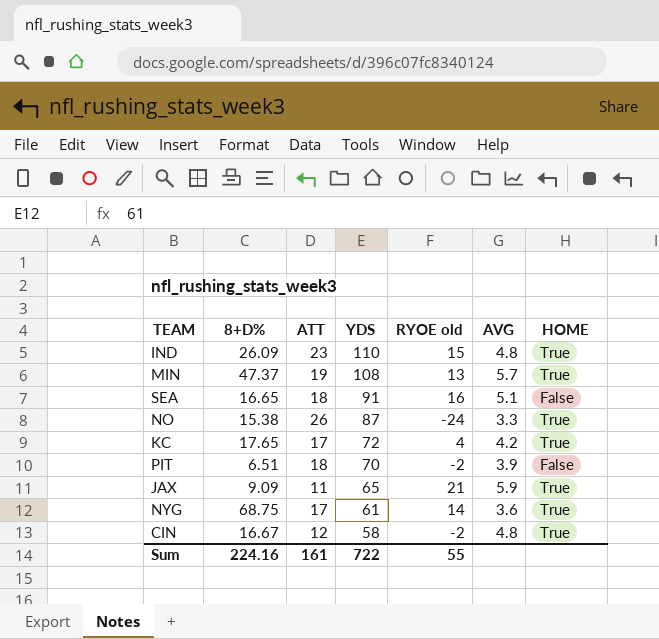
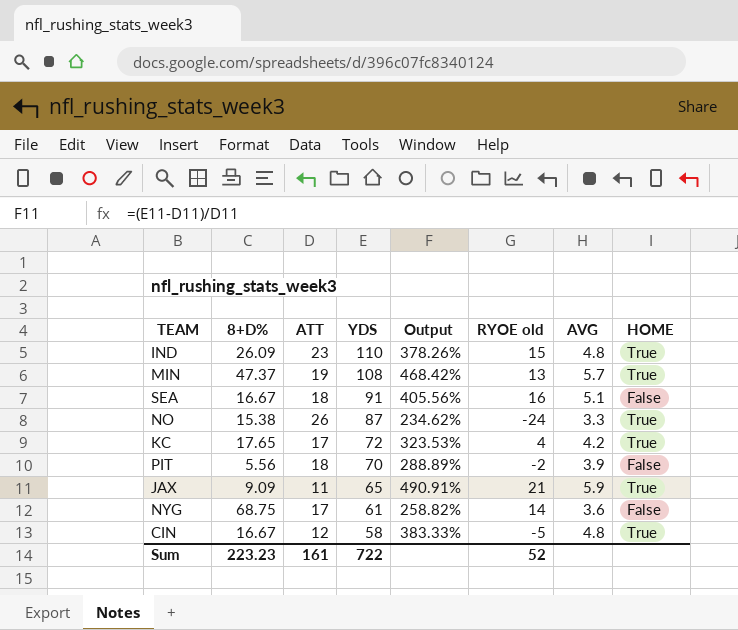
column Output | formula: none -> ([YDS] - [ATT]) / [ATT]
SEA | 8+D%: 16.65 -> 16.67
PIT | 8+D%: 6.51 -> 5.56
NYG | HOME: True -> False
CIN | RYOE old: -2 -> -5
Sum | 8+D%: 224.16 -> 223.23
Sum | RYOE old: 55 -> 52

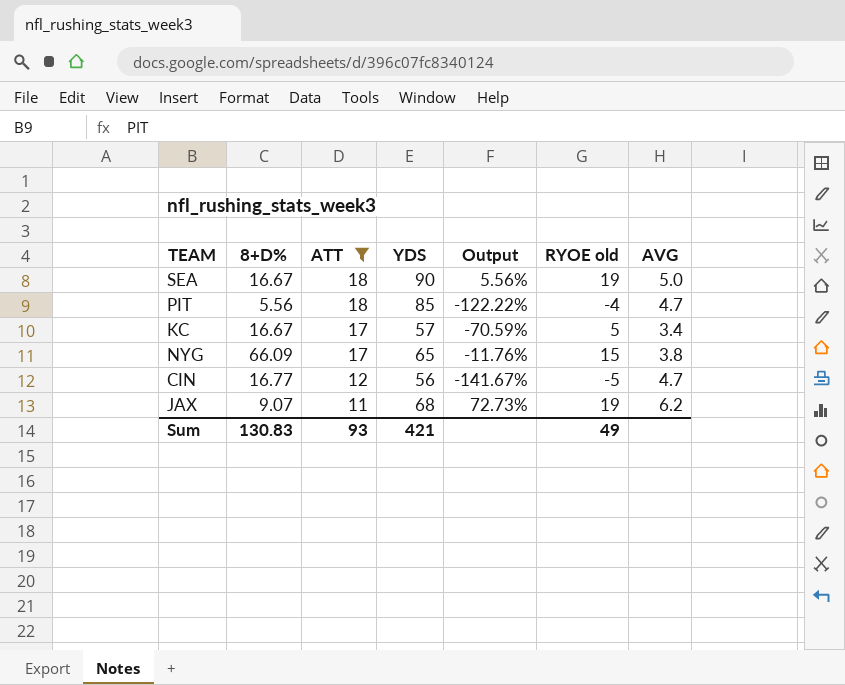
filter: none -> ATT <= 18
row order: YDS descending -> ATT descending
column HOME | position: 8 -> none
column Output | formula: ([YDS] - [ATT]) / [ATT] -> ([RYOE old] - [ATT]) / [ATT]
SEA | YDS: 91 -> 90
SEA | RYOE old: 16 -> 19
SEA | AVG: 5.1 -> 5.0
PIT | YDS: 70 -> 85
PIT | RYOE old: -2 -> -4
PIT | AVG: 3.9 -> 4.7
KC | 8+D%: 17.65 -> 16.67
KC | YDS: 72 -> 57
KC | RYOE old: 4 -> 5
KC | AVG: 4.2 -> 3.4
NYG | 8+D%: 68.75 -> 66.09
NYG | YDS: 61 -> 65
NYG | RYOE old: 14 -> 15
NYG | AVG: 3.6 -> 3.8
CIN | 8+D%: 16.67 -> 16.77
CIN | YDS: 58 -> 56
CIN | AVG: 4.8 -> 4.7
JAX | 8+D%: 9.09 -> 9.07
JAX | YDS: 65 -> 68
JAX | RYOE old: 21 -> 19
JAX | AVG: 5.9 -> 6.2
Sum | 8+D%: 223.23 -> 130.83
Sum | ATT: 161 -> 93
Sum | YDS: 722 -> 421
Sum | RYOE old: 52 -> 49

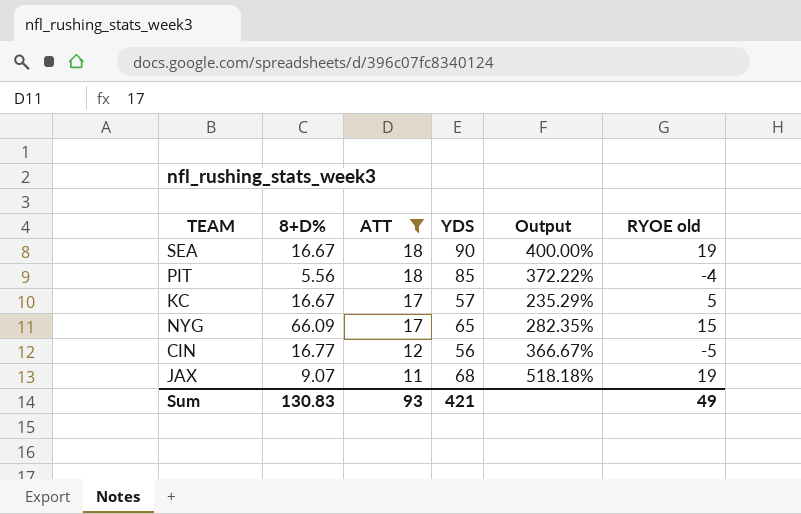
column AVG | formula: [YDS] / [ATT] -> none
column Output | formula: ([RYOE old] - [ATT]) / [ATT] -> ([YDS] - [ATT]) / [ATT]

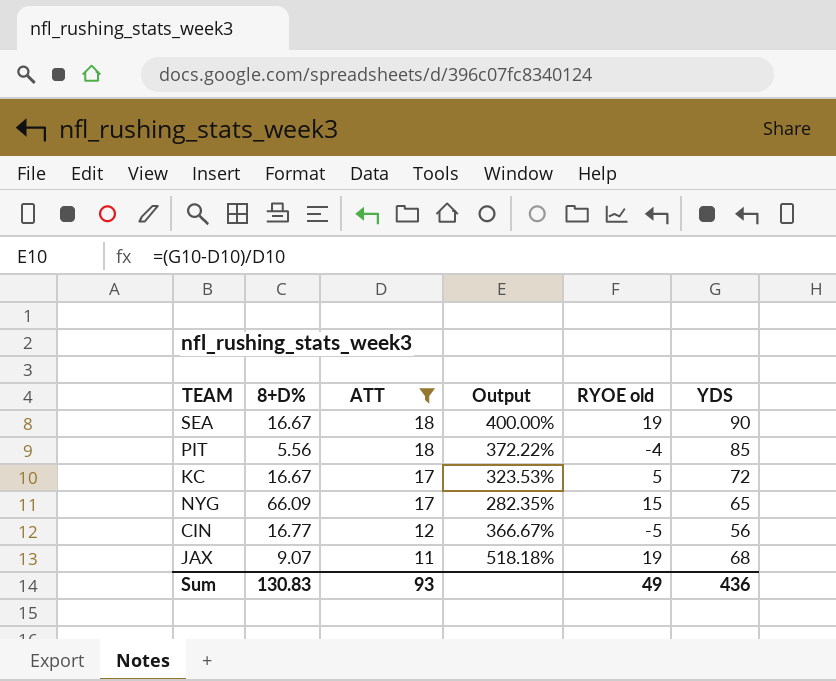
column YDS | position: 4 -> 6
KC | Output: 235.29% -> 323.53%
KC | YDS: 57 -> 72
Sum | YDS: 421 -> 436

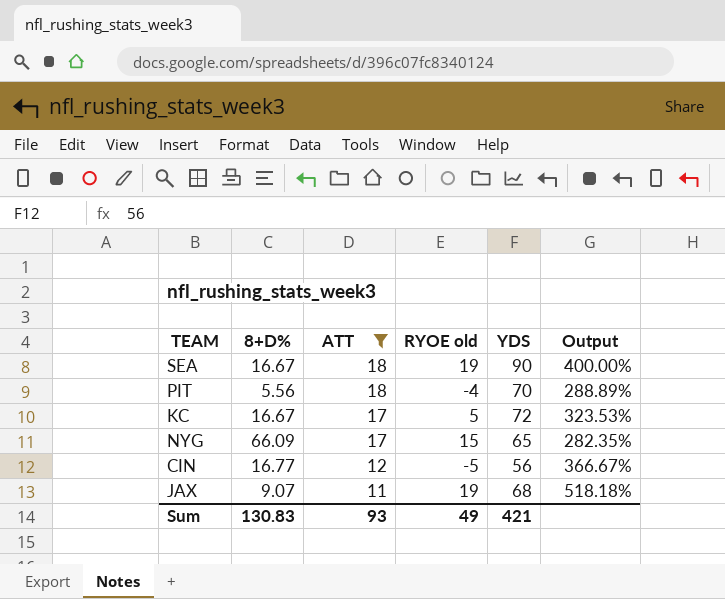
column Output | position: 4 -> 6
PIT | YDS: 85 -> 70
PIT | Output: 372.22% -> 288.89%
Sum | YDS: 436 -> 421

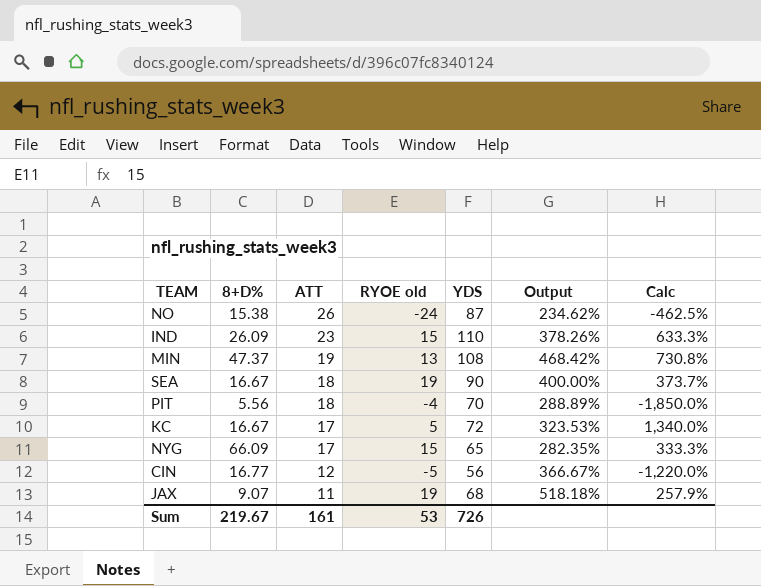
filter: ATT <= 18 -> none
column Calc | formula: none -> ([YDS] - [RYOE old]) / [RYOE old]
Sum | 8+D%: 130.83 -> 219.67
Sum | ATT: 93 -> 161
Sum | RYOE old: 49 -> 53
Sum | YDS: 421 -> 726

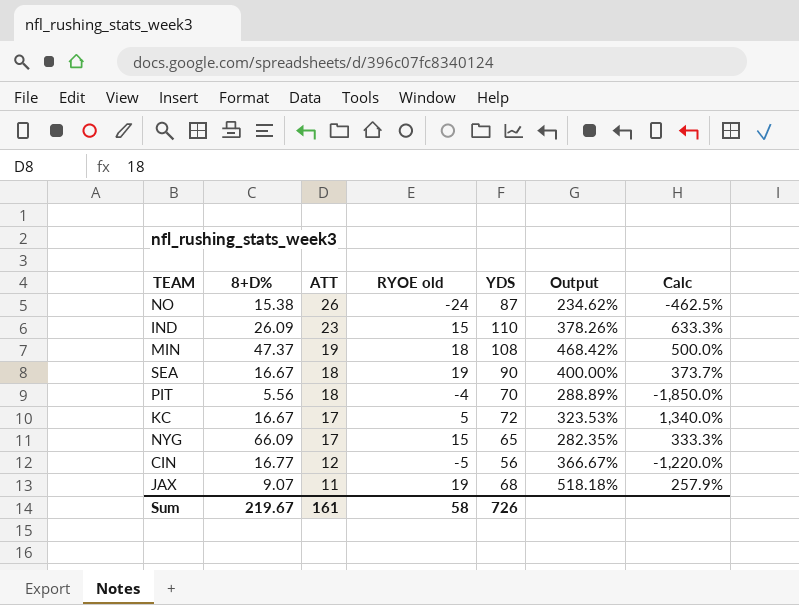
MIN | RYOE old: 13 -> 18
MIN | Calc: 730.8% -> 500.0%
Sum | RYOE old: 53 -> 58

